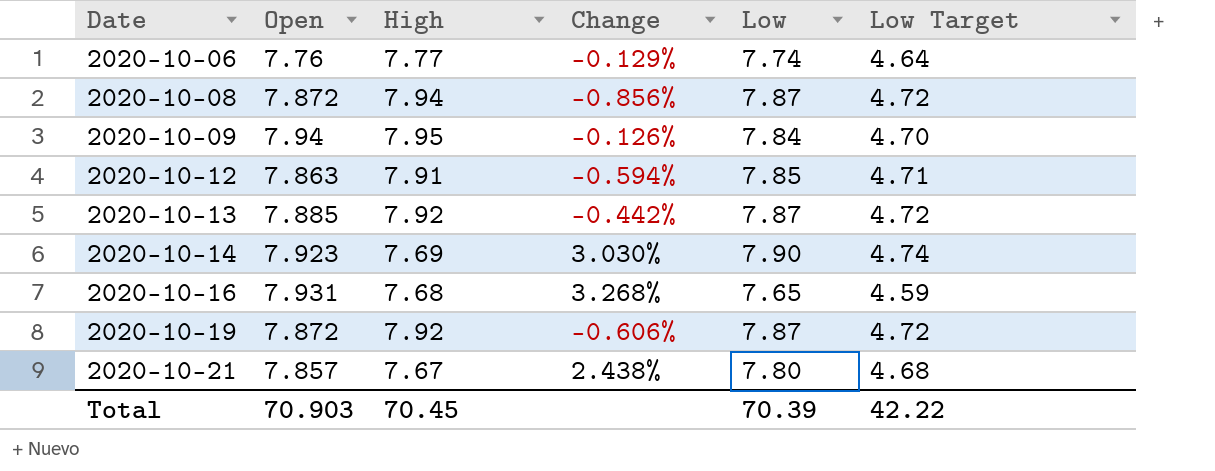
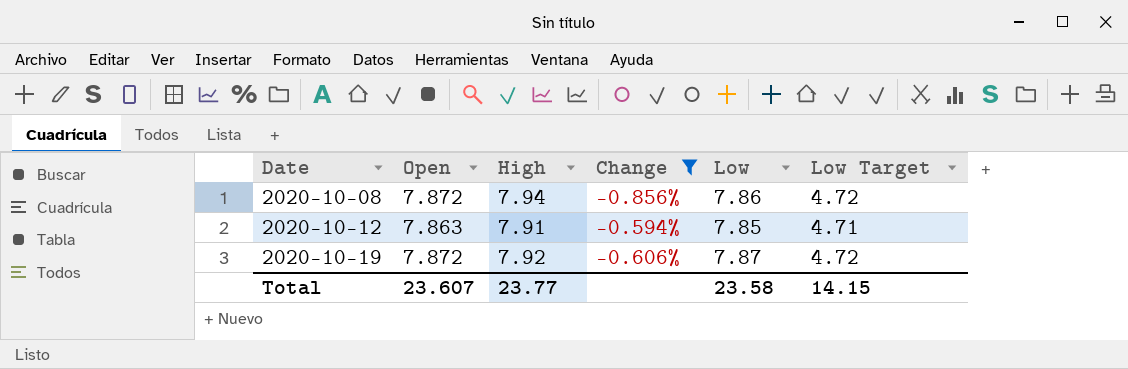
filter: none -> Change <= -0.594%
2020-10-08 | Low: 7.87 -> 7.86
Total | Open: 70.903 -> 23.607
Total | High: 70.45 -> 23.77
Total | Low: 70.39 -> 23.58
Total | Low Target: 42.22 -> 14.15

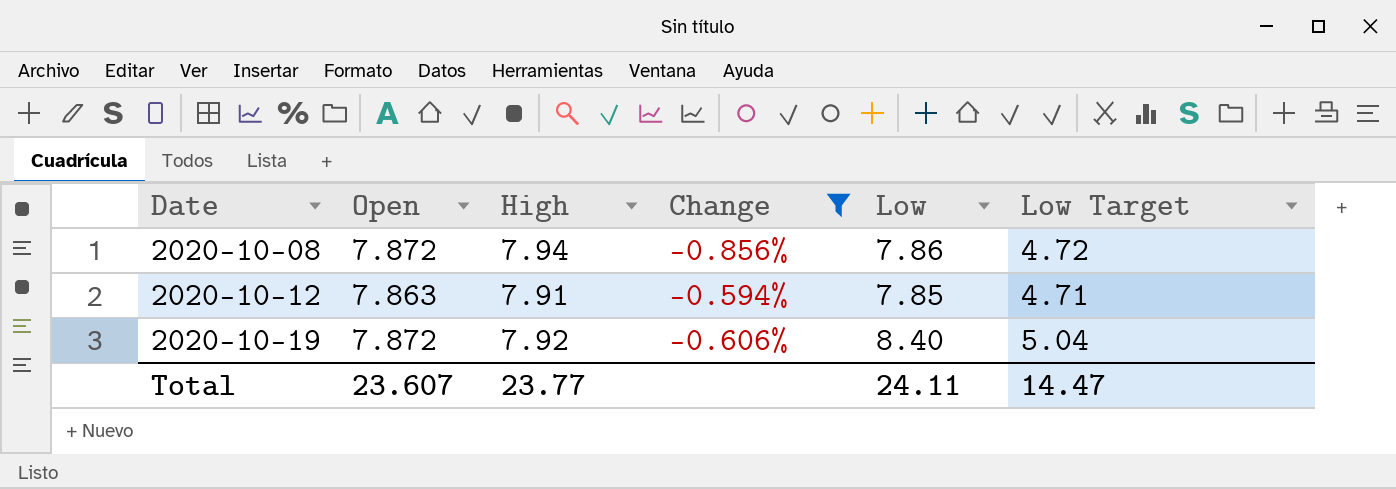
2020-10-19 | Low: 7.87 -> 8.40
2020-10-19 | Low Target: 4.72 -> 5.04
Total | Low: 23.58 -> 24.11
Total | Low Target: 14.15 -> 14.47

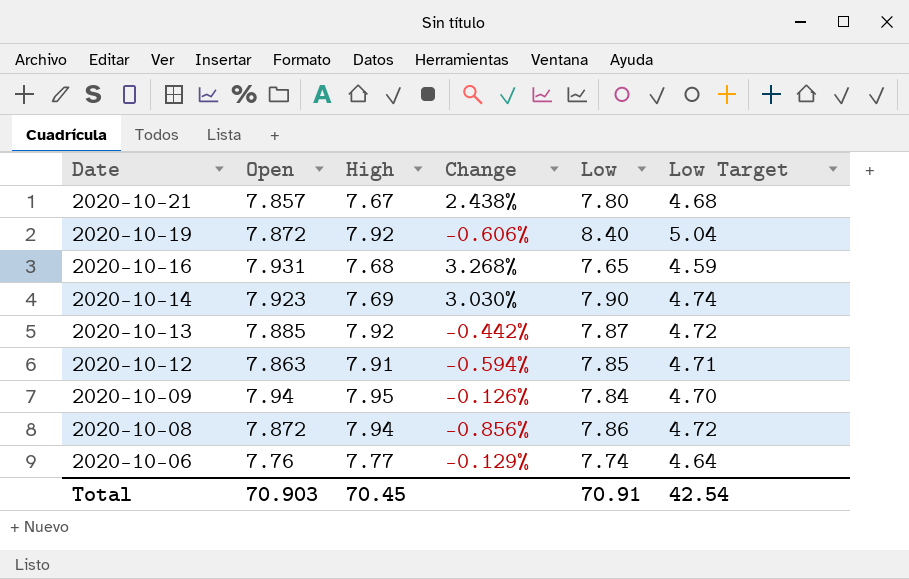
filter: Change <= -0.594% -> none
row order: Date ascending -> Date descending
Total | Open: 23.607 -> 70.903
Total | High: 23.77 -> 70.45
Total | Low: 24.11 -> 70.91
Total | Low Target: 14.47 -> 42.54

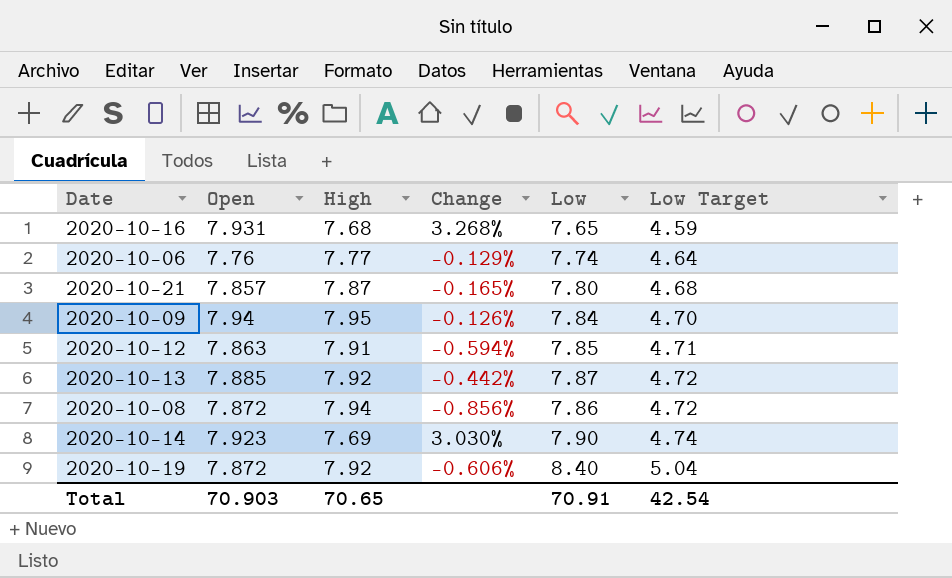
row order: Date descending -> Low Target ascending
2020-10-21 | High: 7.67 -> 7.87
2020-10-21 | Change: 2.438% -> -0.165%
Total | High: 70.45 -> 70.65

